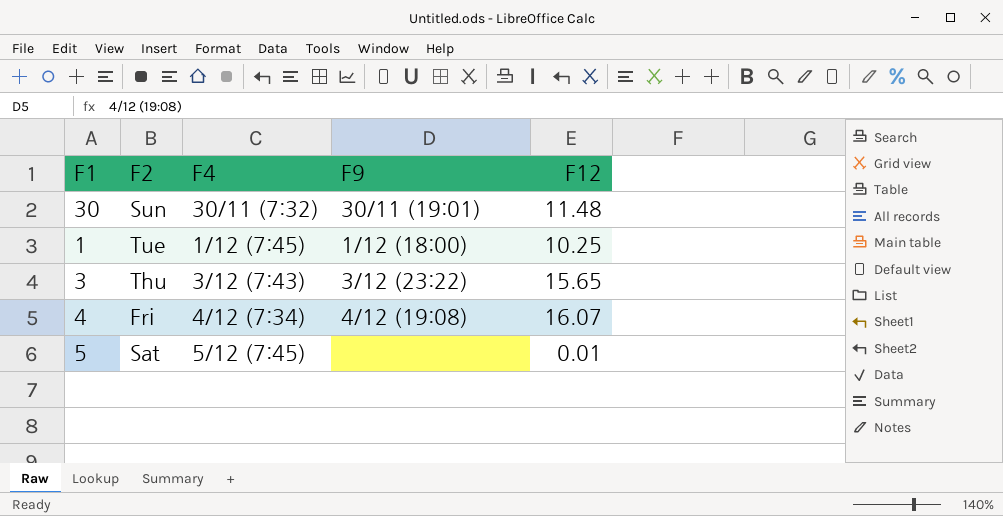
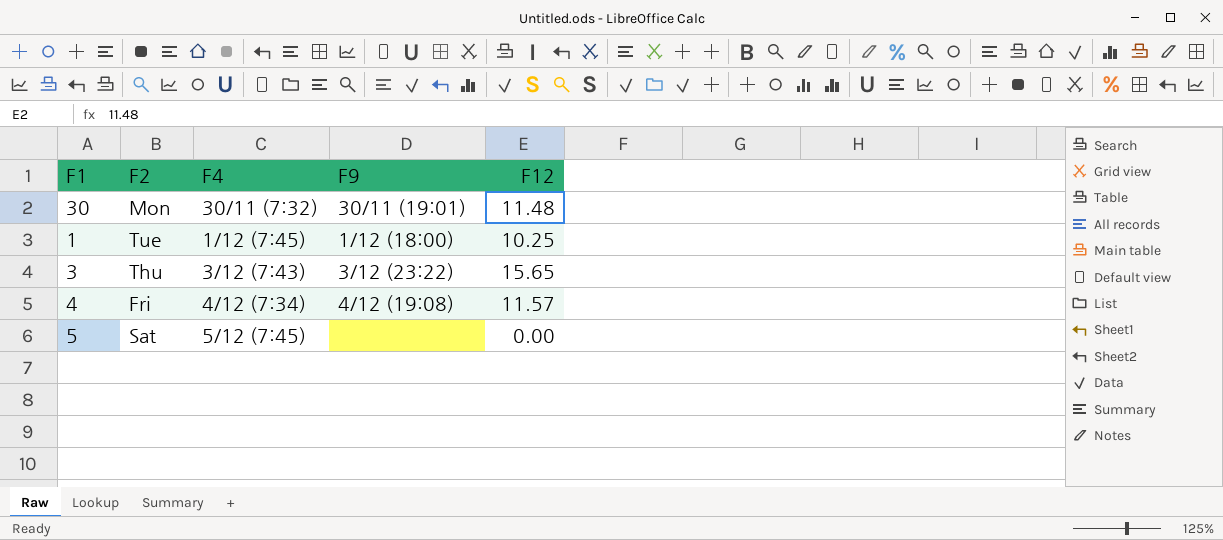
30 | F2: Sun -> Mon
4 | F12: 16.07 -> 11.57
5 | F12: 0.01 -> 0.00

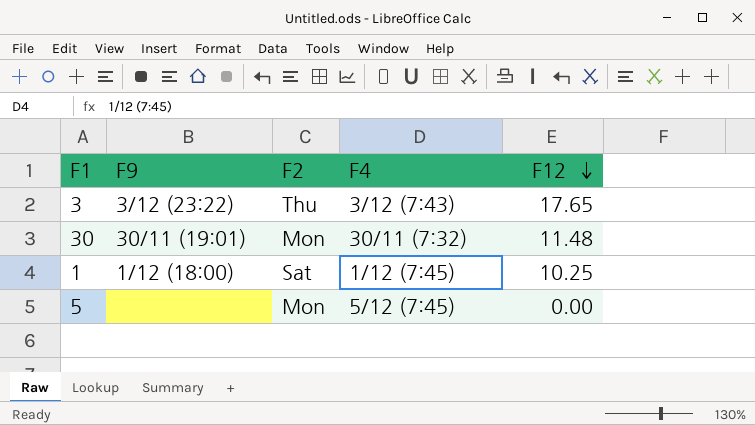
row order: none -> F12 descending
column F9 | position: 4 -> 2
row 4: Fri | 4/12 (7:34) | 4/12 (19:08) | 11.57 -> none
3 | F12: 15.65 -> 17.65
1 | F2: Tue -> Sat
5 | F2: Sat -> Mon

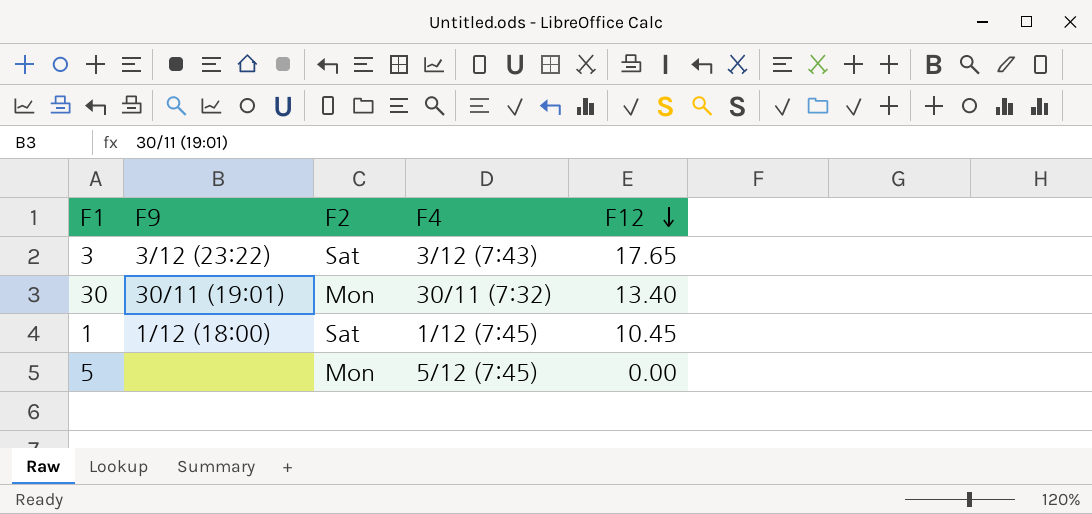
3 | F2: Thu -> Sat
30 | F12: 11.48 -> 13.40
1 | F12: 10.25 -> 10.45

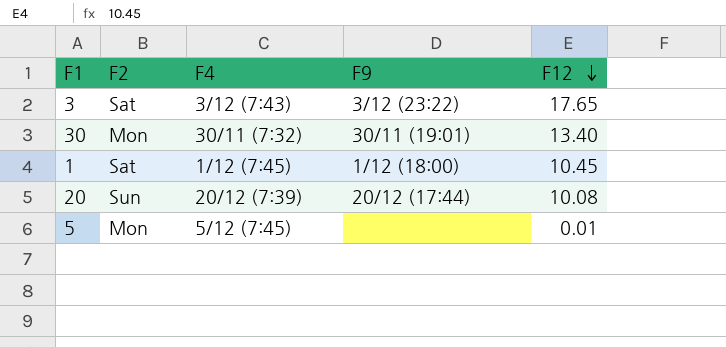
column F9 | position: 2 -> 4
row 20: none -> Sun | 20/12 (7:39) | 20/12 (17:44) | 10.08
5 | F12: 0.00 -> 0.01

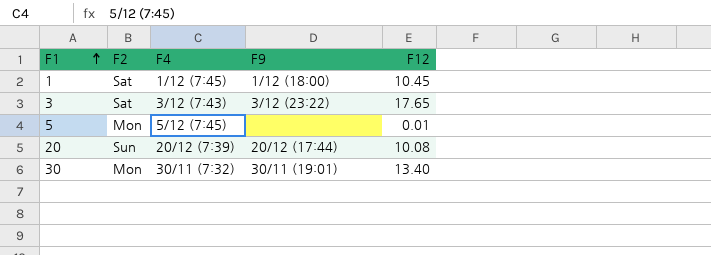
row order: F12 descending -> F1 ascending

